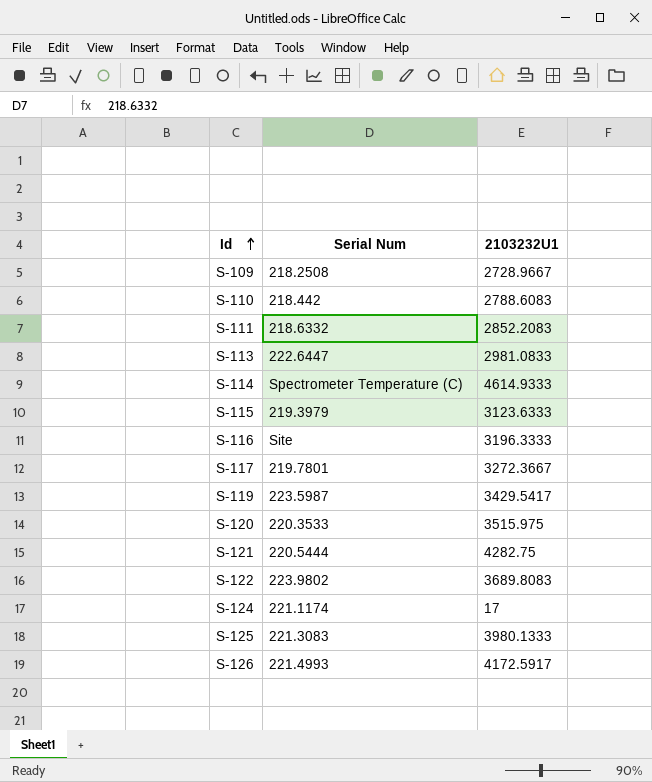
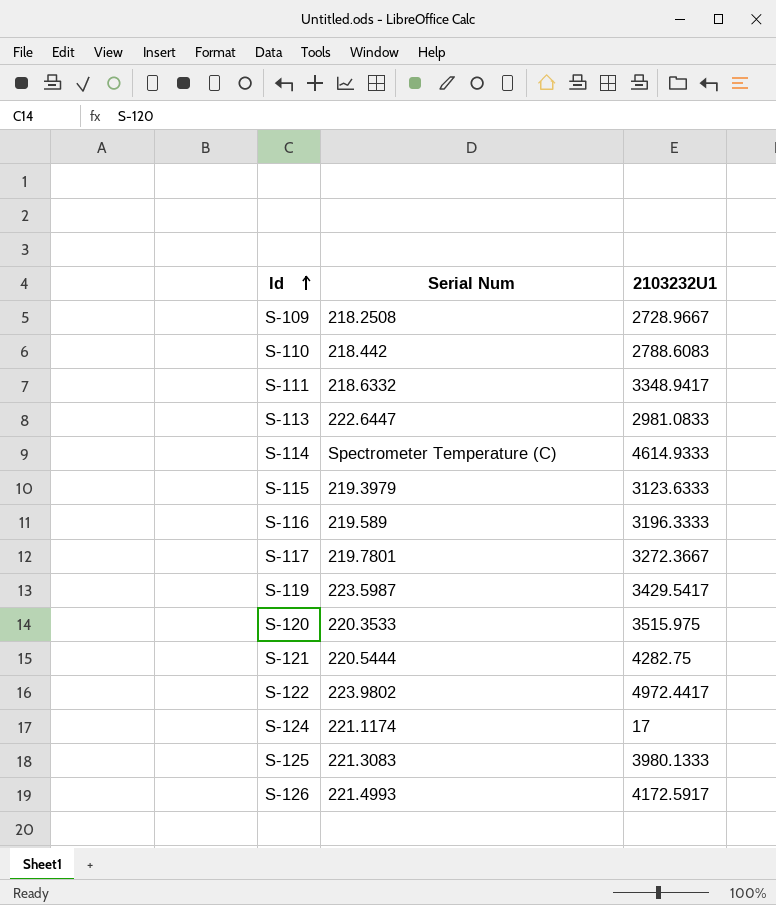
S-111 | 2103232U1: 2852.2083 -> 3348.9417
S-116 | Serial Num: Site -> 219.589
S-122 | 2103232U1: 3689.8083 -> 4972.4417

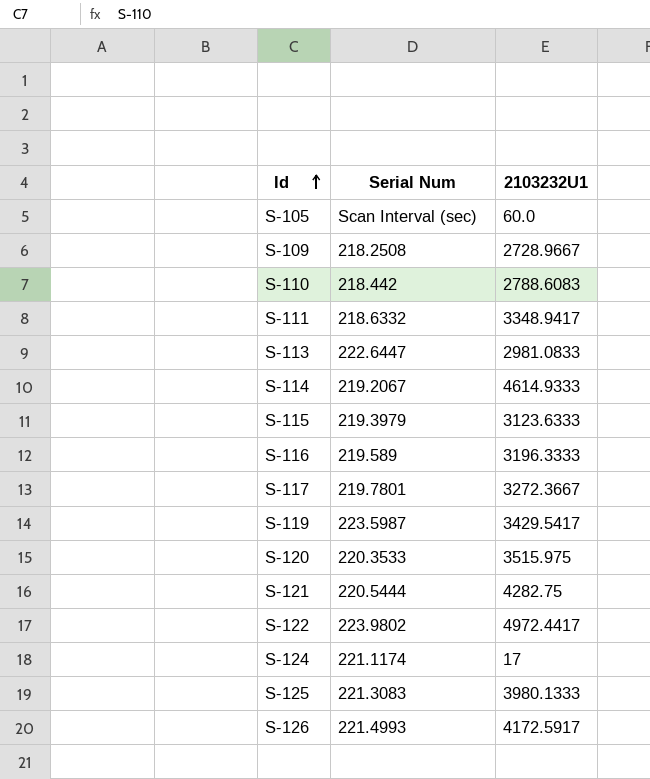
row S-105: none -> Scan Interval (sec) | 60.0
S-114 | Serial Num: Spectrometer Temperature (C) -> 219.2067

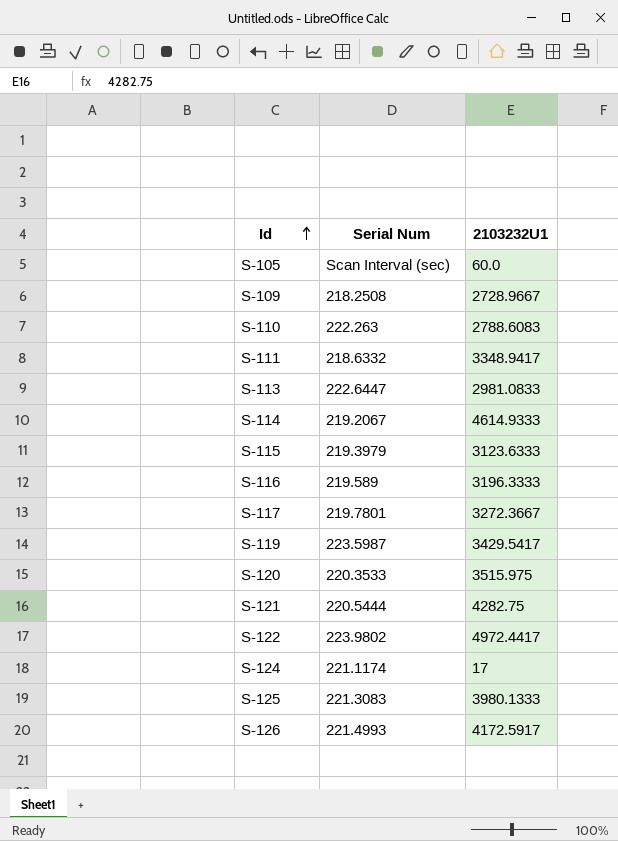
S-110 | Serial Num: 218.442 -> 222.263

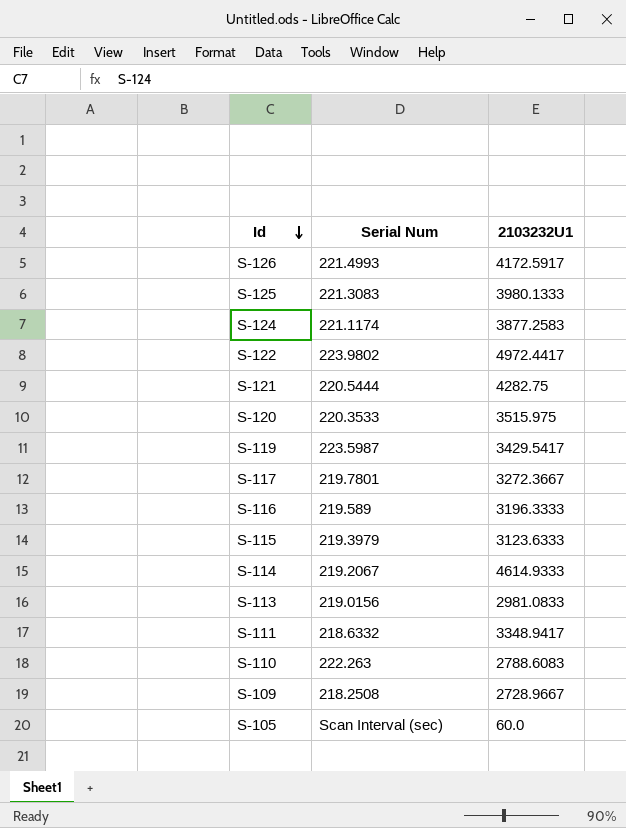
row order: Id ascending -> Id descending
S-124 | 2103232U1: 17 -> 3877.2583
S-113 | Serial Num: 222.6447 -> 219.0156

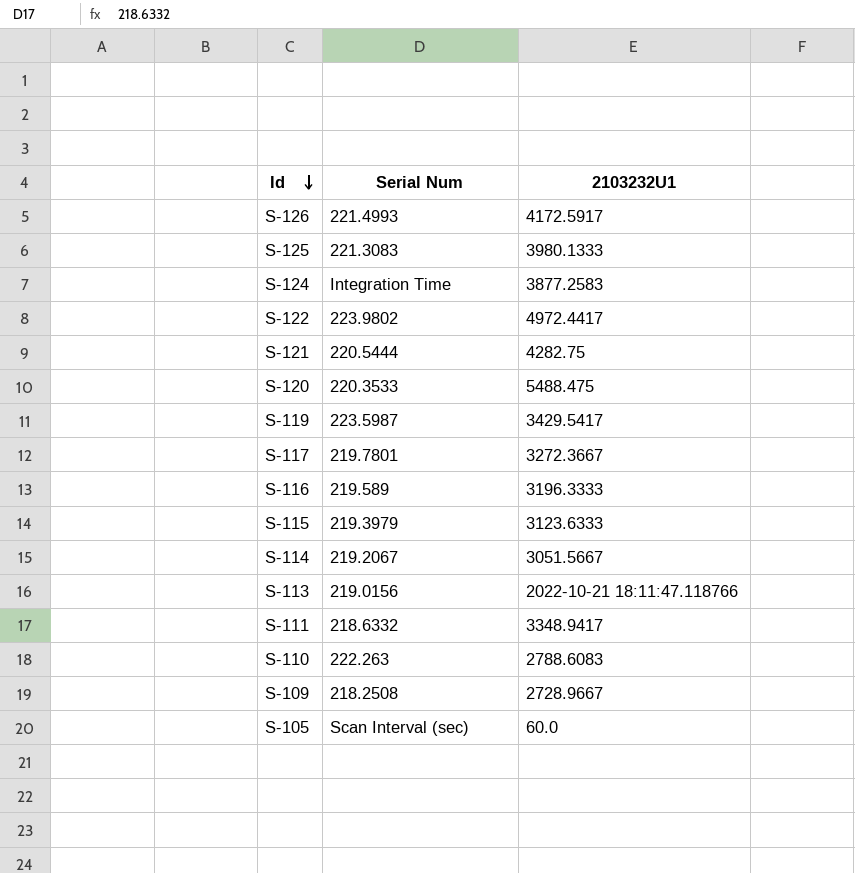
S-124 | Serial Num: 221.1174 -> Integration Time
S-120 | 2103232U1: 3515.975 -> 5488.475
S-114 | 2103232U1: 4614.9333 -> 3051.5667
S-113 | 2103232U1: 2981.0833 -> 2022-10-21 18:11:47.118766

